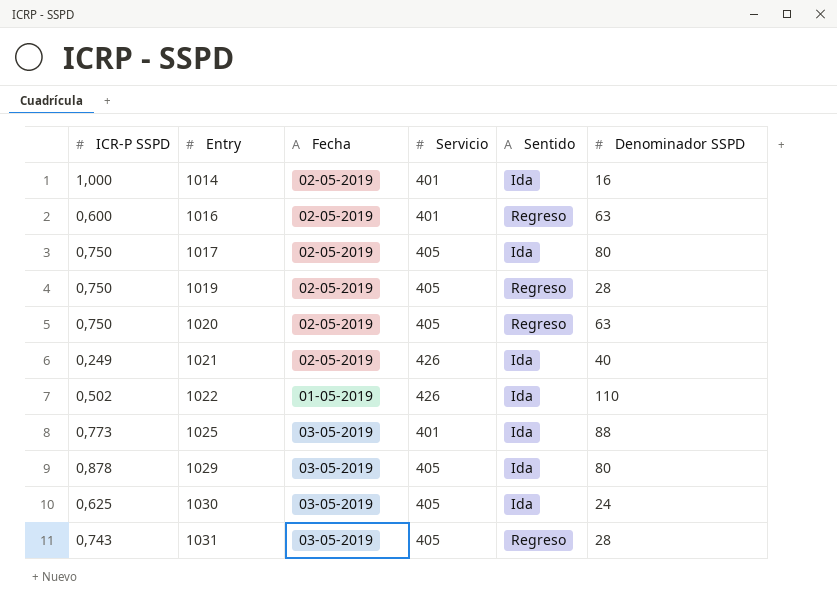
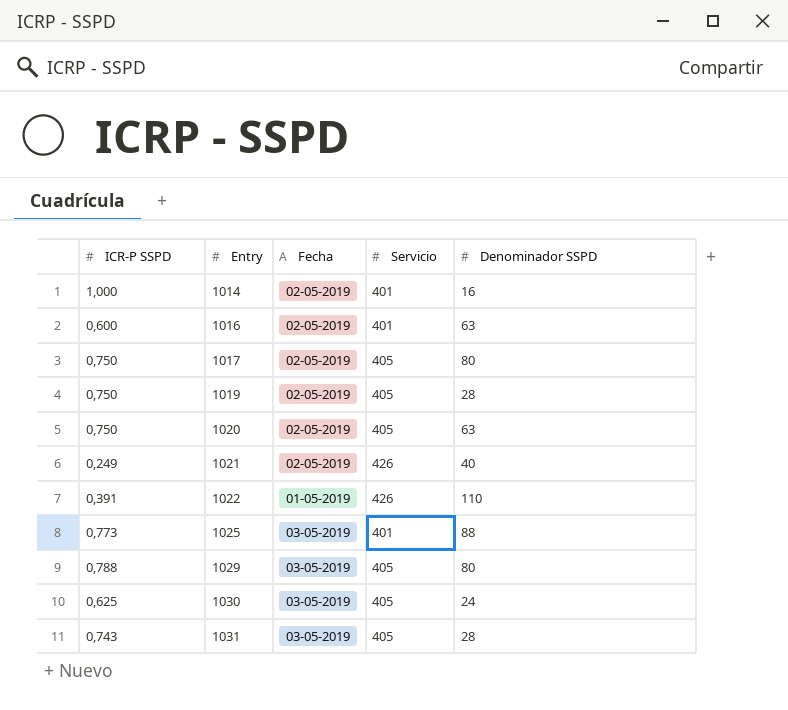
column Sentido | position: 5 -> none
1022 | ICR-P SSPD: 0,502 -> 0,391
1029 | ICR-P SSPD: 0,878 -> 0,788

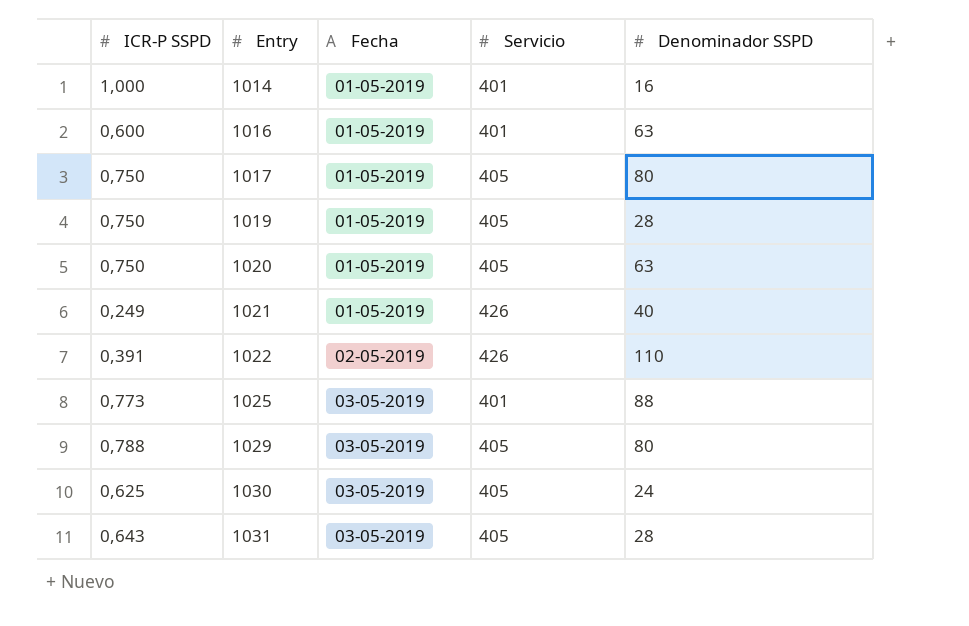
1014 | Fecha: 02-05-2019 -> 01-05-2019
1016 | Fecha: 02-05-2019 -> 01-05-2019
1017 | Fecha: 02-05-2019 -> 01-05-2019
1019 | Fecha: 02-05-2019 -> 01-05-2019
1020 | Fecha: 02-05-2019 -> 01-05-2019
1021 | Fecha: 02-05-2019 -> 01-05-2019
1022 | Fecha: 01-05-2019 -> 02-05-2019
1031 | ICR-P SSPD: 0,743 -> 0,643

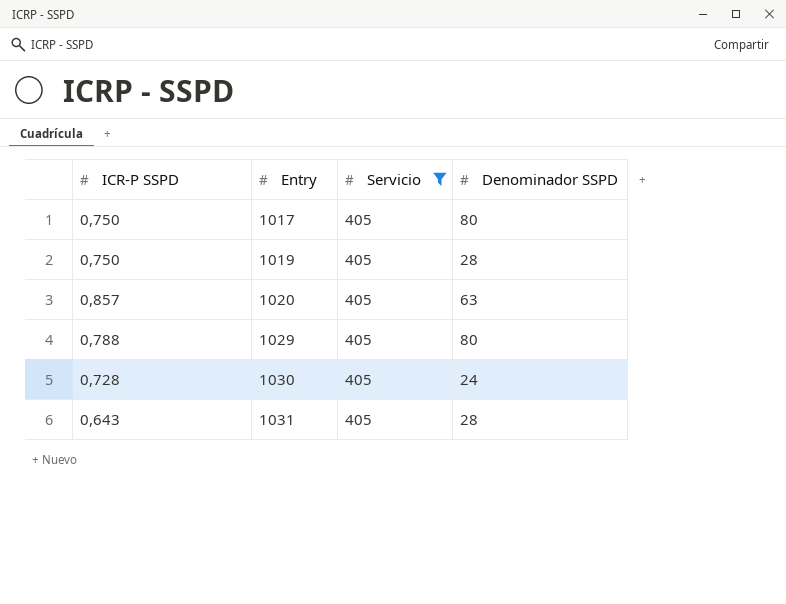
filter: none -> Servicio = 405
column Fecha | position: 3 -> none
1020 | ICR-P SSPD: 0,750 -> 0,857
1030 | ICR-P SSPD: 0,625 -> 0,728

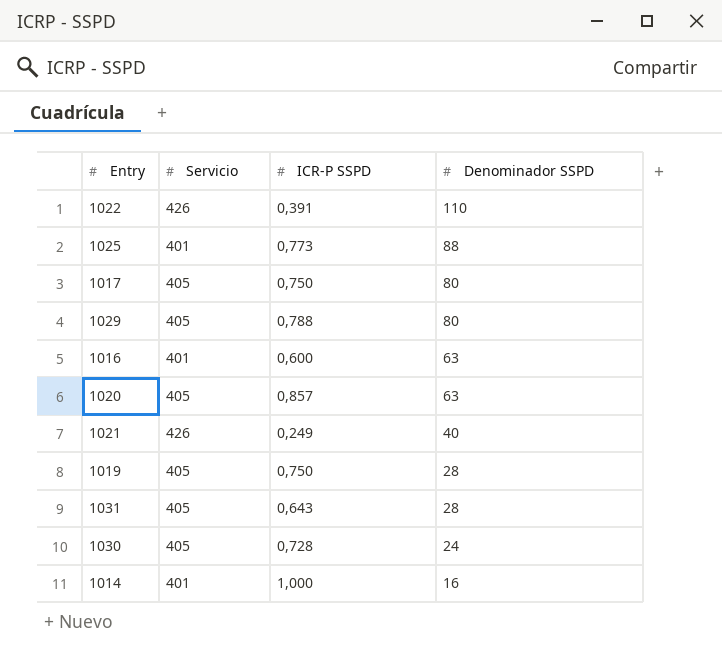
filter: Servicio = 405 -> none
row order: Entry ascending -> Denominador SSPD descending
column ICR-P SSPD | position: 1 -> 3

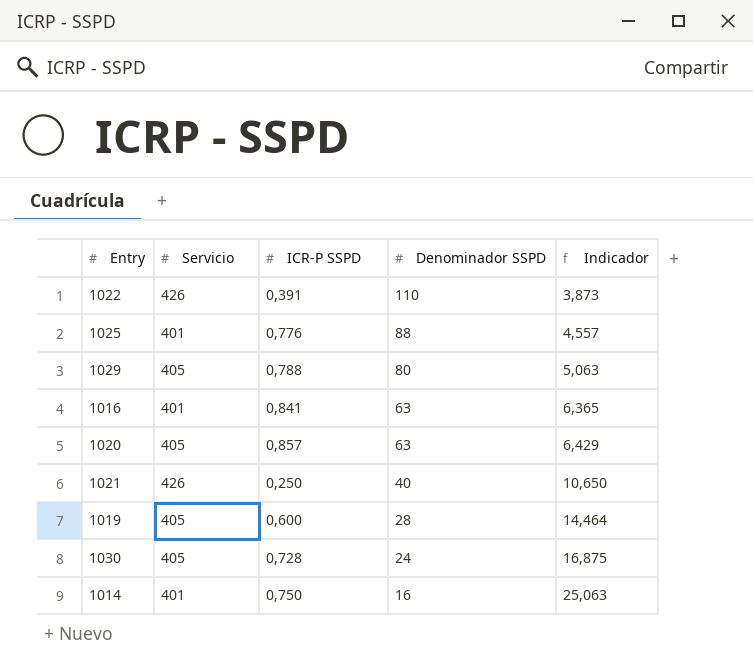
column Indicador | formula: none -> [Servicio] / [Denominador SSPD]
row 1017: 405 | 0,750 | 80 -> none
row 1031: 405 | 0,643 | 28 -> none
1025 | ICR-P SSPD: 0,773 -> 0,776
1016 | ICR-P SSPD: 0,600 -> 0,841
1021 | ICR-P SSPD: 0,249 -> 0,250
1019 | ICR-P SSPD: 0,750 -> 0,600
1014 | ICR-P SSPD: 1,000 -> 0,750

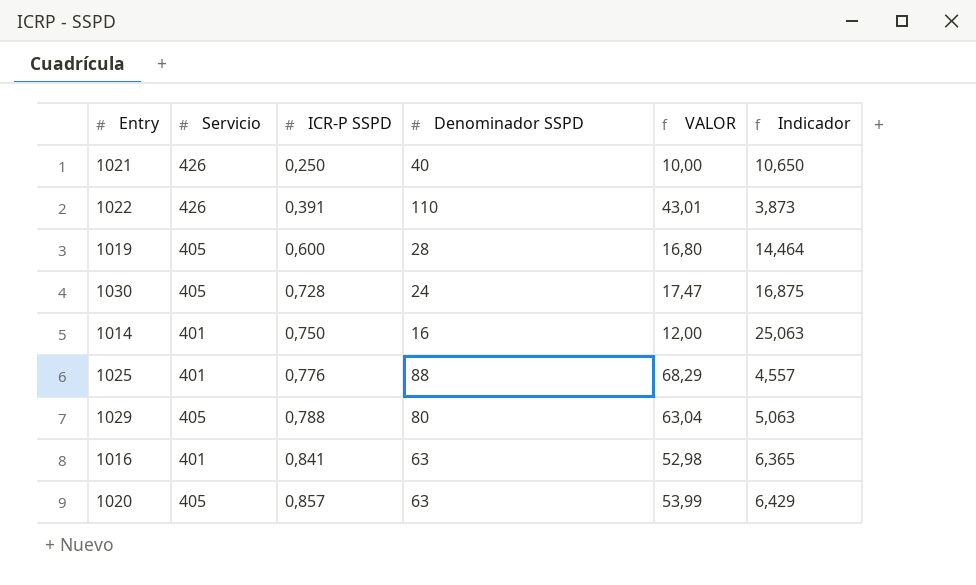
row order: Denominador SSPD descending -> ICR-P SSPD ascending
column VALOR | formula: none -> [ICR-P SSPD] * [Denominador SSPD]

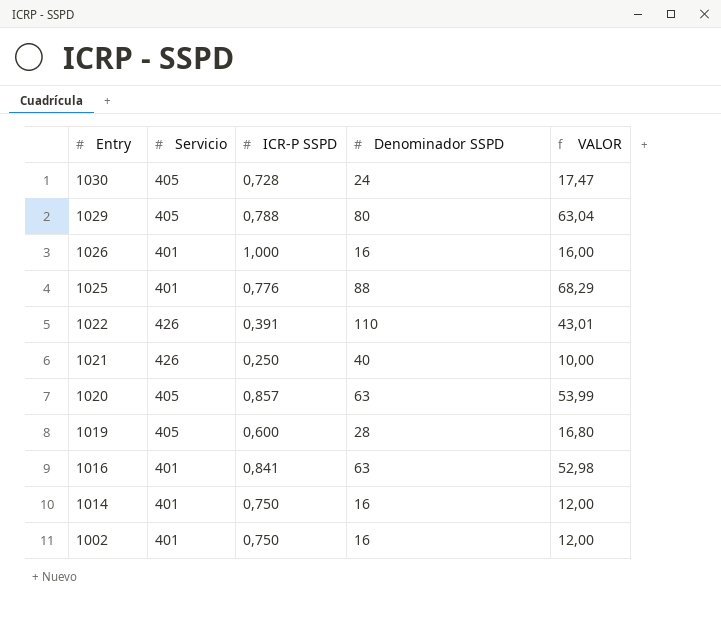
row order: ICR-P SSPD ascending -> Entry descending
column Indicador | formula: [Servicio] / [Denominador SSPD] -> none
row 1026: none -> 401 | 1,000 | 16 | 16,00
row 1002: none -> 401 | 0,750 | 16 | 12,00

